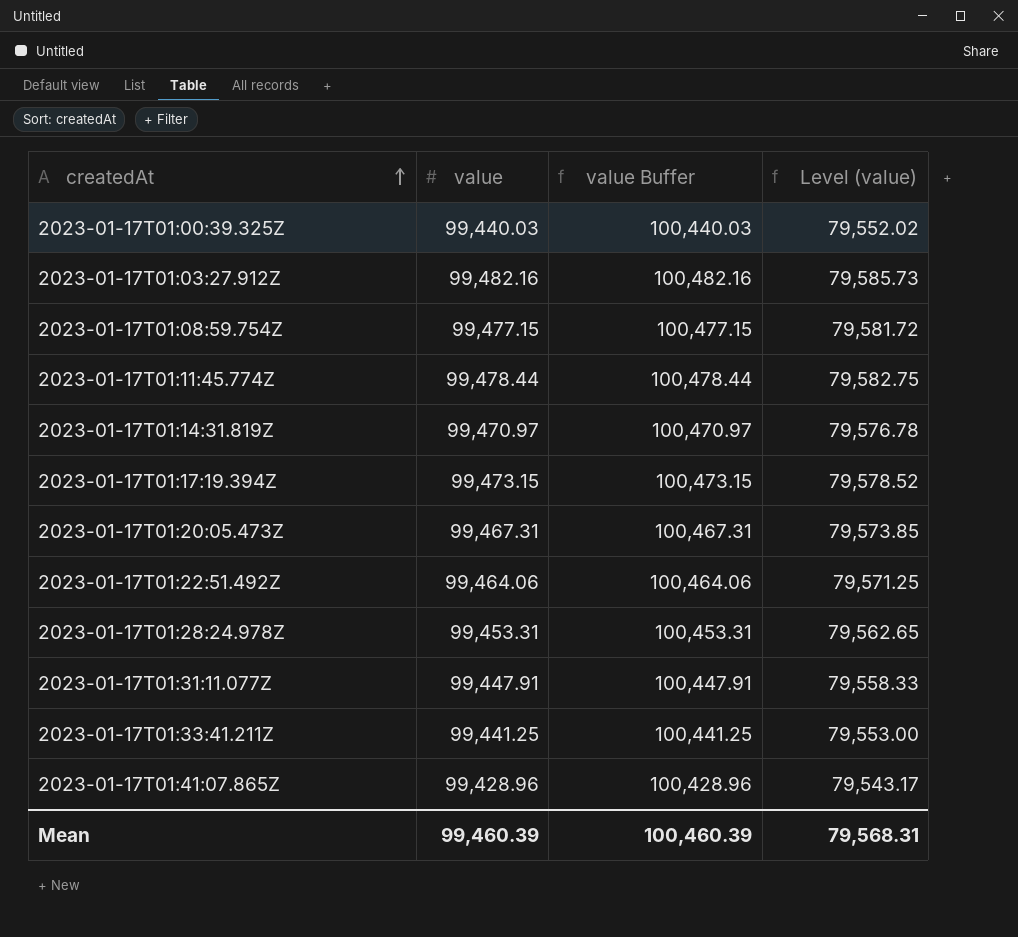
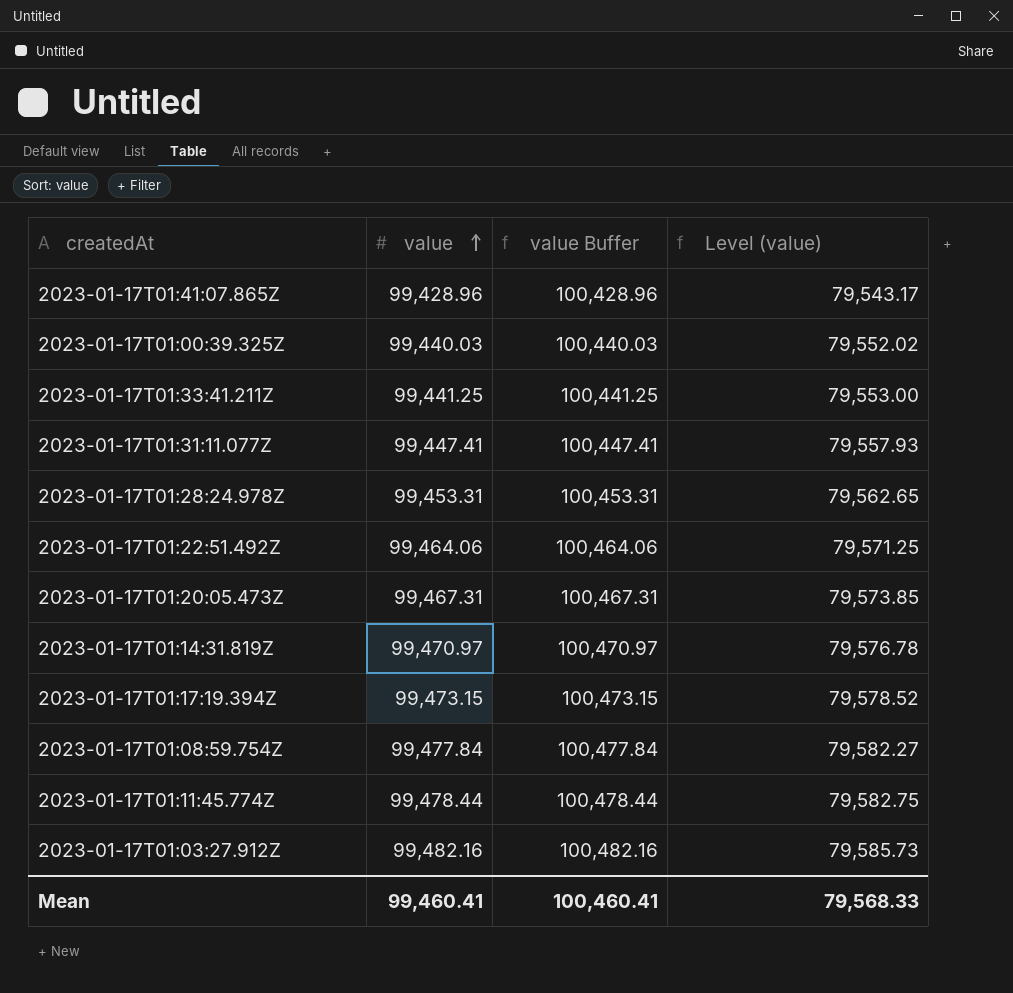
row order: createdAt ascending -> value ascending
2023-01-17T01:31:11.077Z | value: 99,447.91 -> 99,447.41
2023-01-17T01:31:11.077Z | value Buffer: 100,447.91 -> 100,447.41
2023-01-17T01:31:11.077Z | Level (value): 79,558.33 -> 79,557.93
2023-01-17T01:08:59.754Z | value: 99,477.15 -> 99,477.84
2023-01-17T01:08:59.754Z | value Buffer: 100,477.15 -> 100,477.84
2023-01-17T01:08:59.754Z | Level (value): 79,581.72 -> 79,582.27
Mean | value: 99,460.39 -> 99,460.41
Mean | value Buffer: 100,460.39 -> 100,460.41
Mean | Level (value): 79,568.31 -> 79,568.33

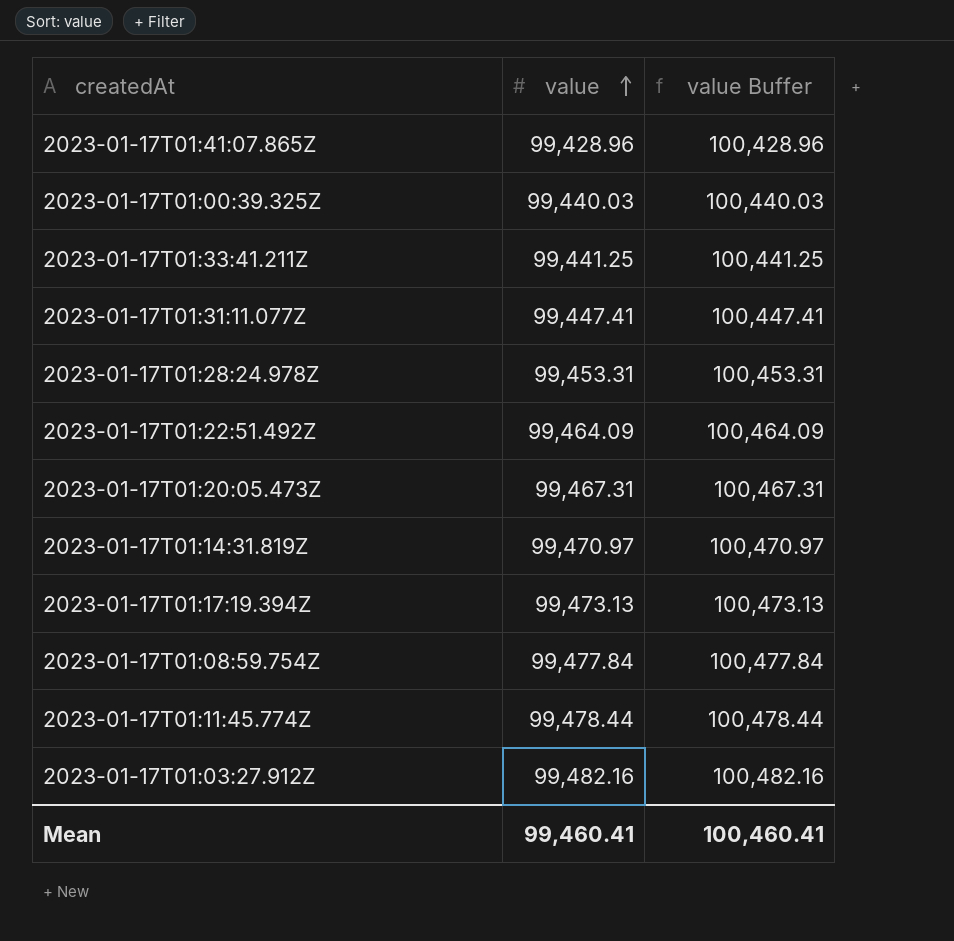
column Level (value) | formula: [value] * 0.8 -> none
2023-01-17T01:22:51.492Z | value: 99,464.06 -> 99,464.09
2023-01-17T01:22:51.492Z | value Buffer: 100,464.06 -> 100,464.09
2023-01-17T01:17:19.394Z | value: 99,473.15 -> 99,473.13
2023-01-17T01:17:19.394Z | value Buffer: 100,473.15 -> 100,473.13

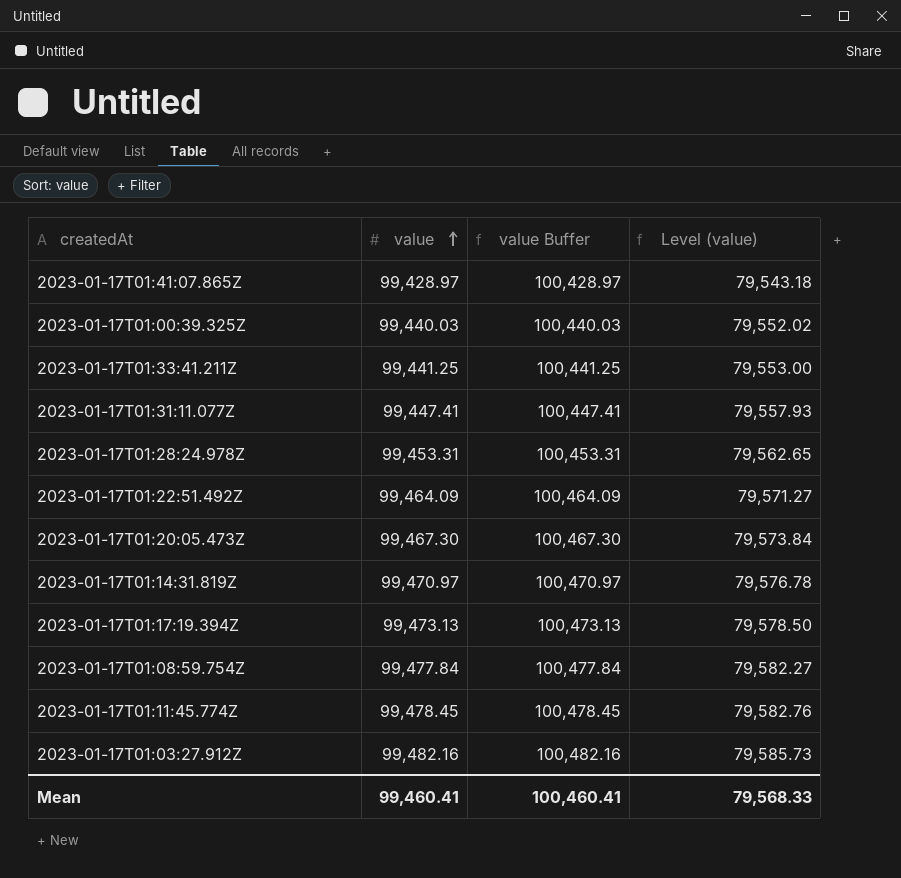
column Level (value) | formula: none -> [value] * 0.8
2023-01-17T01:41:07.865Z | value: 99,428.96 -> 99,428.97
2023-01-17T01:41:07.865Z | value Buffer: 100,428.96 -> 100,428.97
2023-01-17T01:20:05.473Z | value: 99,467.31 -> 99,467.30
2023-01-17T01:20:05.473Z | value Buffer: 100,467.31 -> 100,467.30
2023-01-17T01:11:45.774Z | value: 99,478.44 -> 99,478.45
2023-01-17T01:11:45.774Z | value Buffer: 100,478.44 -> 100,478.45

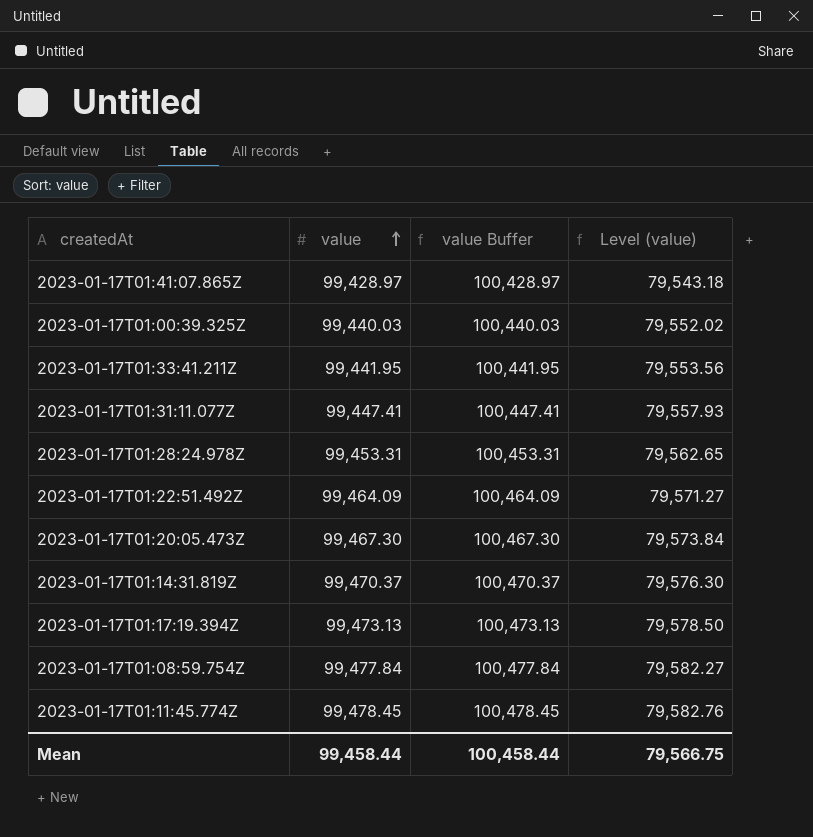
row 2023-01-17T01:03:27.912Z: 99,482.16 | 100,482.16 | 79,585.73 -> none
2023-01-17T01:33:41.211Z | value: 99,441.25 -> 99,441.95
2023-01-17T01:33:41.211Z | value Buffer: 100,441.25 -> 100,441.95
2023-01-17T01:33:41.211Z | Level (value): 79,553.00 -> 79,553.56
2023-01-17T01:14:31.819Z | value: 99,470.97 -> 99,470.37
2023-01-17T01:14:31.819Z | value Buffer: 100,470.97 -> 100,470.37
2023-01-17T01:14:31.819Z | Level (value): 79,576.78 -> 79,576.30
Mean | value: 99,460.41 -> 99,458.44
Mean | value Buffer: 100,460.41 -> 100,458.44
Mean | Level (value): 79,568.33 -> 79,566.75

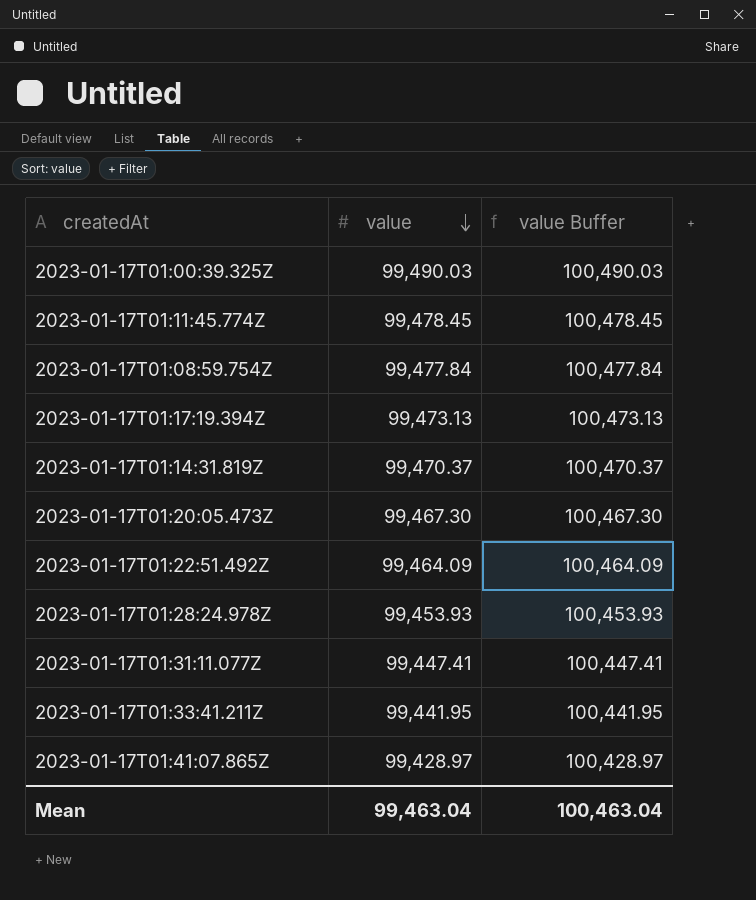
row order: value ascending -> value descending
column Level (value) | formula: [value] * 0.8 -> none
2023-01-17T01:00:39.325Z | value: 99,440.03 -> 99,490.03
2023-01-17T01:00:39.325Z | value Buffer: 100,440.03 -> 100,490.03
2023-01-17T01:28:24.978Z | value: 99,453.31 -> 99,453.93
2023-01-17T01:28:24.978Z | value Buffer: 100,453.31 -> 100,453.93
Mean | value: 99,458.44 -> 99,463.04
Mean | value Buffer: 100,458.44 -> 100,463.04

